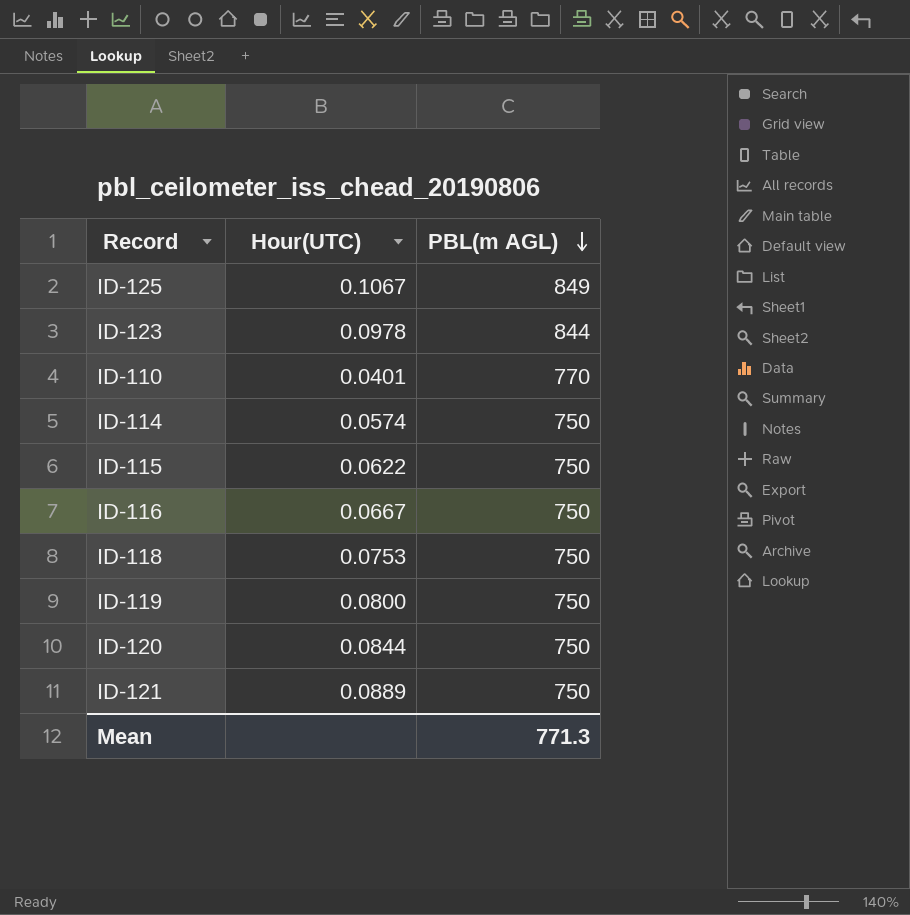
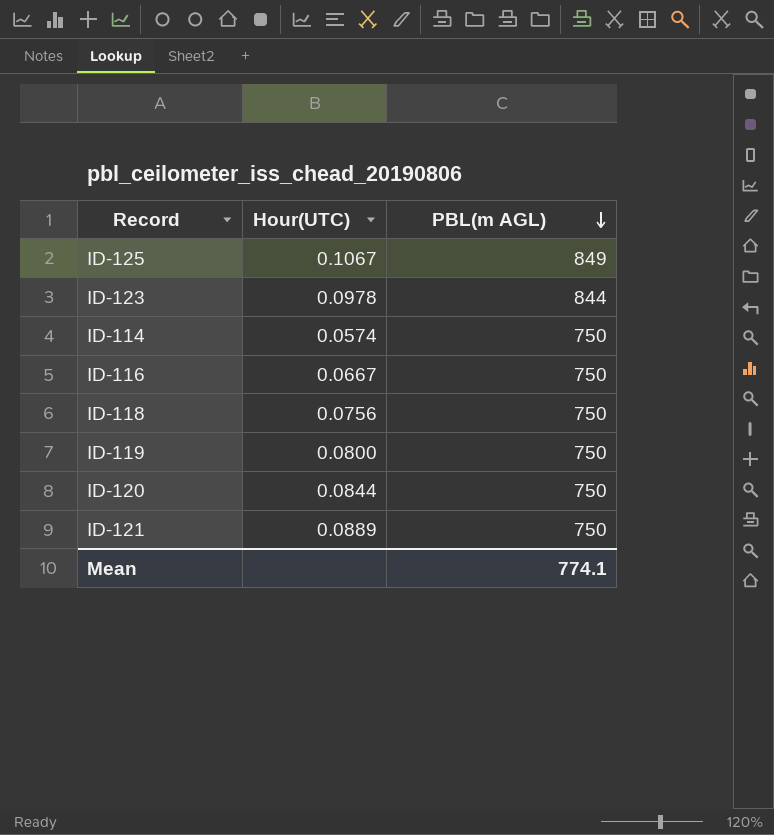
row ID-110: 0.0401 | 770 -> none
row ID-115: 0.0622 | 750 -> none
ID-118 | Hour(UTC): 0.0753 -> 0.0756
Mean | PBL(m AGL): 771.3 -> 774.1

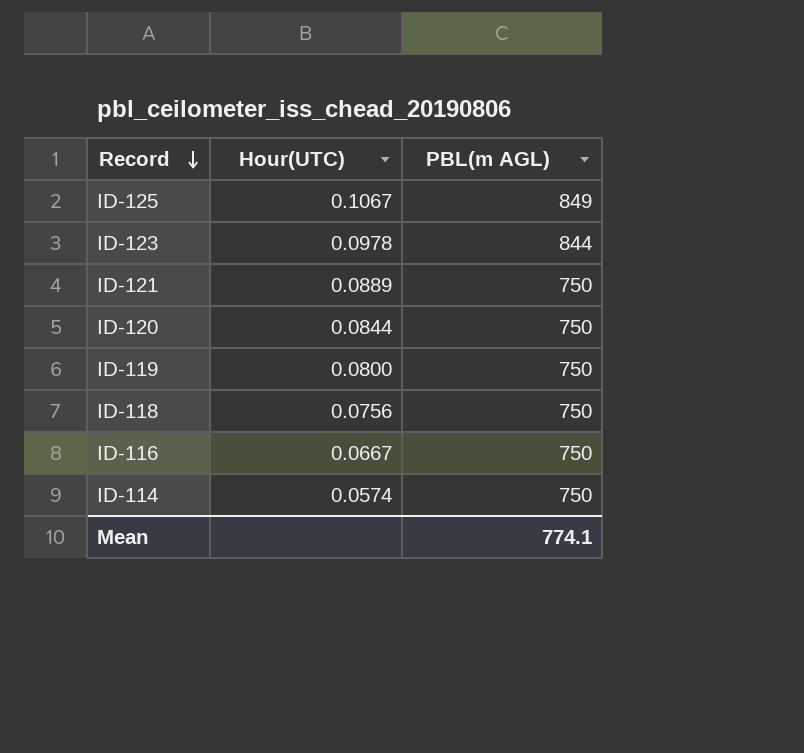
row order: PBL(m AGL) descending -> Record descending

